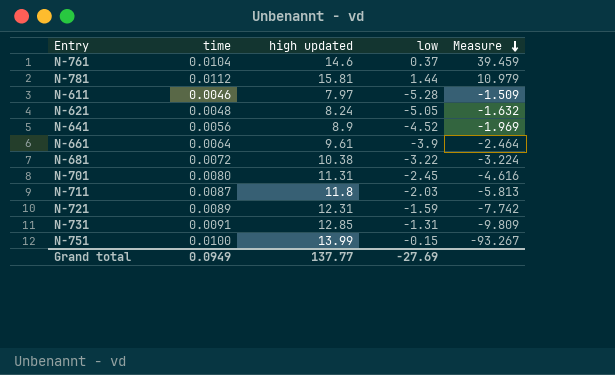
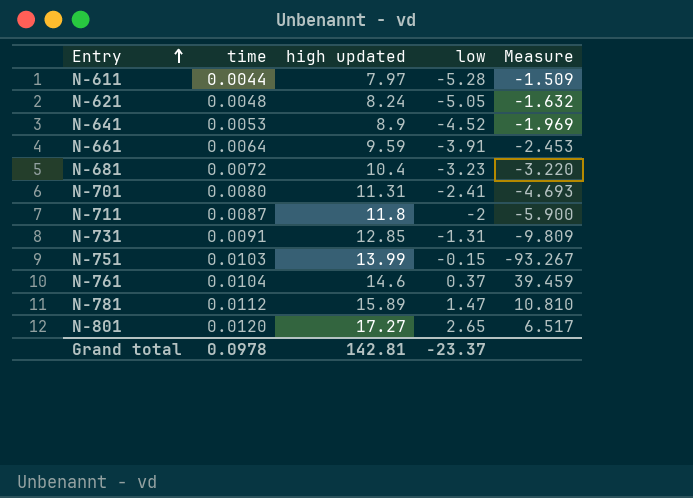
row order: Measure descending -> Entry ascending
row N-721: 0.0089 | 12.31 | -1.59 | -7.742 -> none
N-611 | time: 0.0046 -> 0.0044
N-641 | time: 0.0056 -> 0.0053
N-661 | high updated: 9.61 -> 9.59
N-661 | low: -3.9 -> -3.91
N-661 | Measure: -2.464 -> -2.453
N-681 | high updated: 10.38 -> 10.4
N-681 | low: -3.22 -> -3.23
N-681 | Measure: -3.224 -> -3.220
N-701 | low: -2.45 -> -2.41
N-701 | Measure: -4.616 -> -4.693
N-711 | low: -2.03 -> -2
N-711 | Measure: -5.813 -> -5.900
N-751 | time: 0.0100 -> 0.0103
N-781 | high updated: 15.81 -> 15.89
N-781 | low: 1.44 -> 1.47
N-781 | Measure: 10.979 -> 10.810
row N-801: none -> 0.0120 | 17.27 | 2.65 | 6.517
Grand total | time: 0.0949 -> 0.0978
Grand total | high updated: 137.77 -> 142.81
Grand total | low: -27.69 -> -23.37

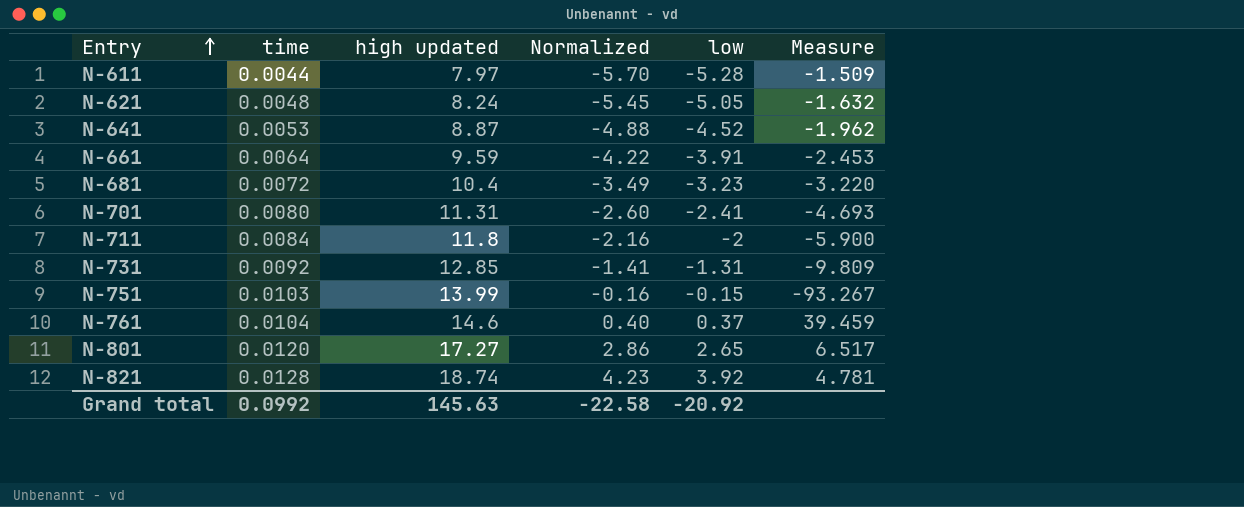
column Normalized | formula: none -> [low] * 1.08
row N-781: 0.0112 | 15.89 | 1.47 | 10.810 -> none
N-641 | high updated: 8.9 -> 8.87
N-641 | Measure: -1.969 -> -1.962
N-711 | time: 0.0087 -> 0.0084
N-731 | time: 0.0091 -> 0.0092
row N-821: none -> 0.0128 | 18.74 | 4.23 | 3.92 | 4.781
Grand total | time: 0.0978 -> 0.0992
Grand total | high updated: 142.81 -> 145.63
Grand total | low: -23.37 -> -20.92

